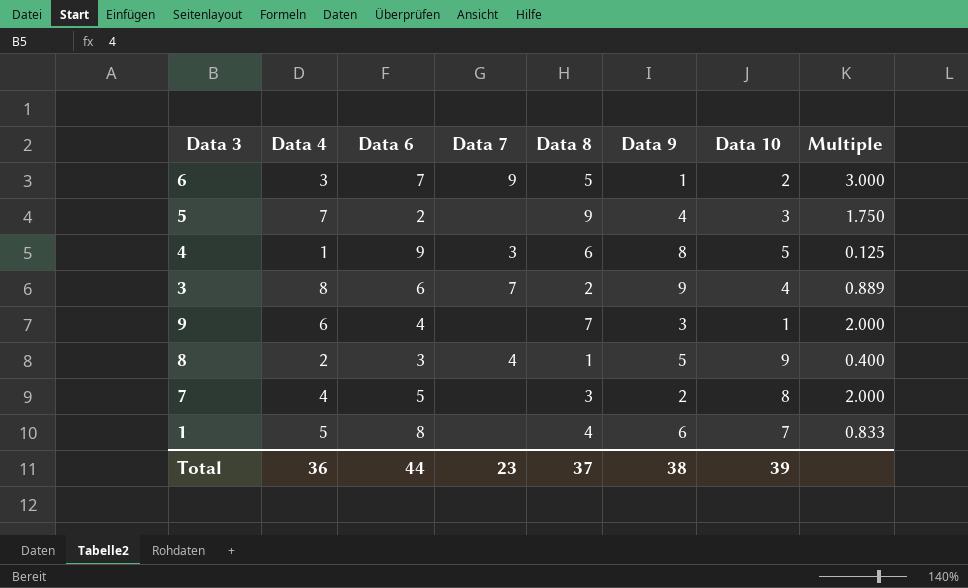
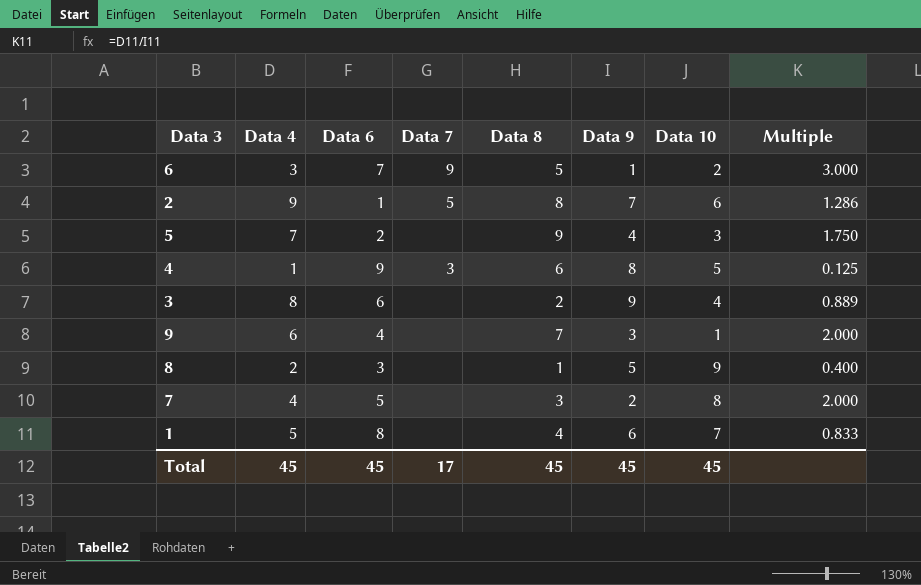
row 2: none -> 9 | 1 | 5 | 8 | 7 | 6 | 1.286
3 | Data 7: 7 -> none
8 | Data 7: 4 -> none
Total | Data 4: 36 -> 45
Total | Data 6: 44 -> 45
Total | Data 7: 23 -> 17
Total | Data 8: 37 -> 45
Total | Data 9: 38 -> 45
Total | Data 10: 39 -> 45

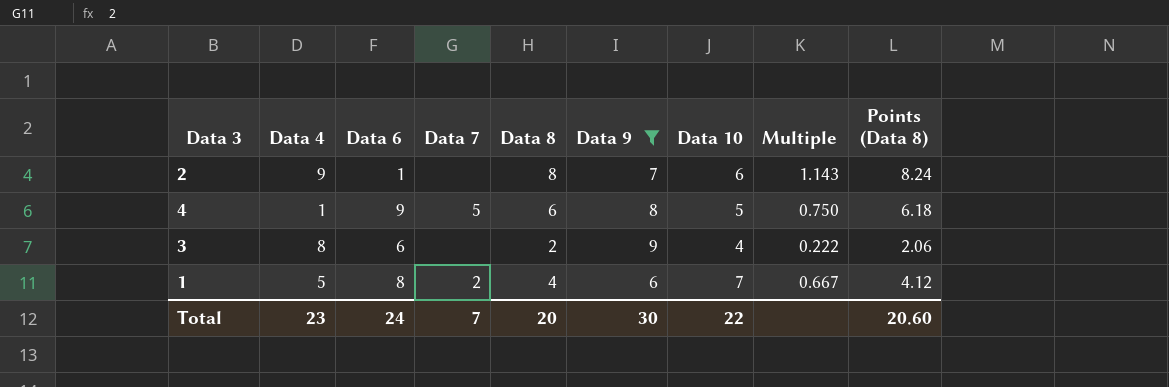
filter: none -> Data 9 >= 6
column Multiple | formula: [Data 4] / [Data 9] -> [Data 8] / [Data 9]
column Points (Data 8) | formula: none -> [Data 8] * 1.03
2 | Data 7: 5 -> none
4 | Data 7: 3 -> 5
1 | Data 7: none -> 2
Total | Data 4: 45 -> 23
Total | Data 6: 45 -> 24
Total | Data 7: 17 -> 7
Total | Data 8: 45 -> 20
Total | Data 9: 45 -> 30
Total | Data 10: 45 -> 22

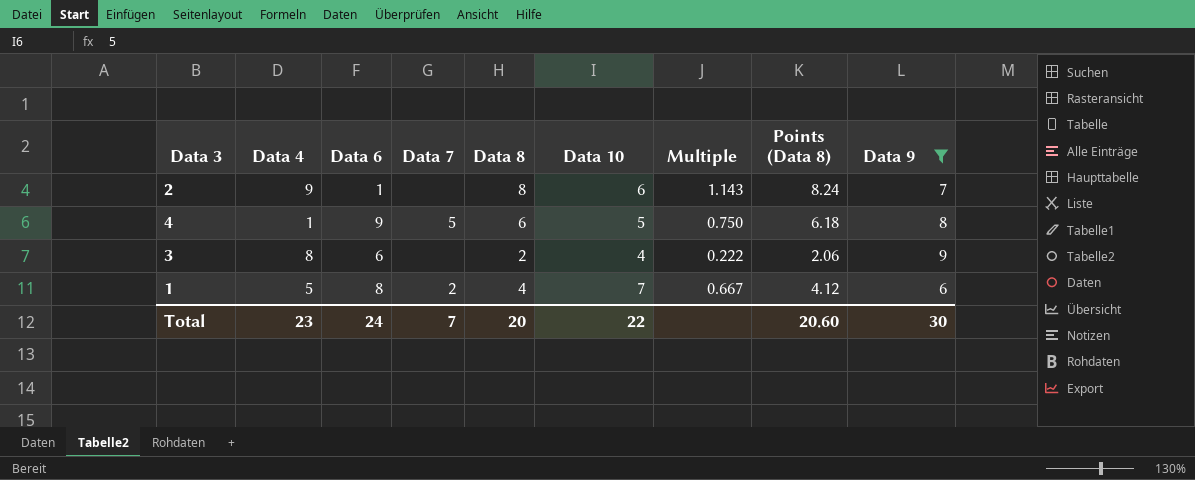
column Data 9 | position: 6 -> 9

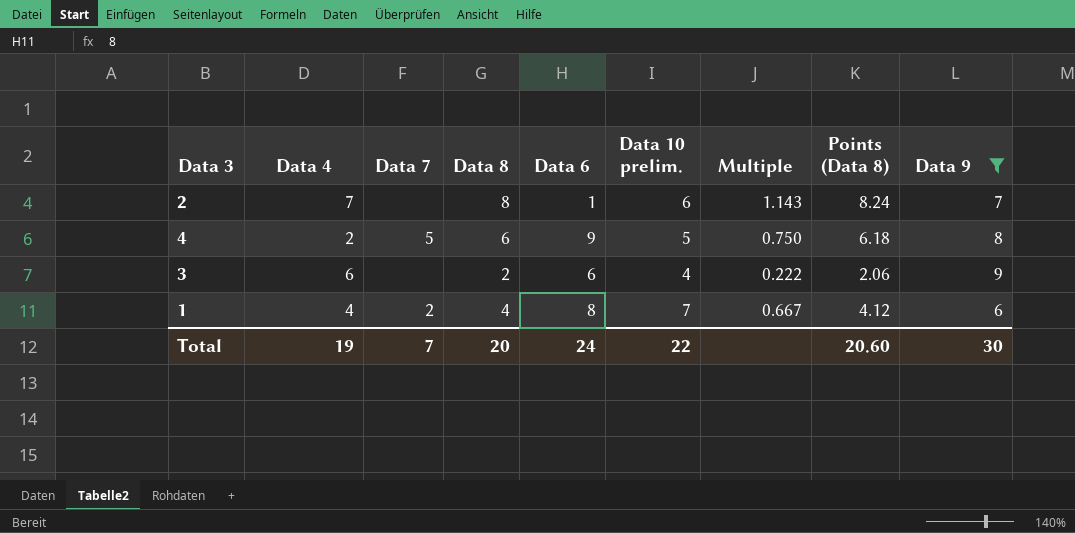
column Data 6 | position: 3 -> 5
column name: Data 10 -> Data 10 prelim.
2 | Data 4: 9 -> 7
4 | Data 4: 1 -> 2
3 | Data 4: 8 -> 6
1 | Data 4: 5 -> 4
Total | Data 4: 23 -> 19

